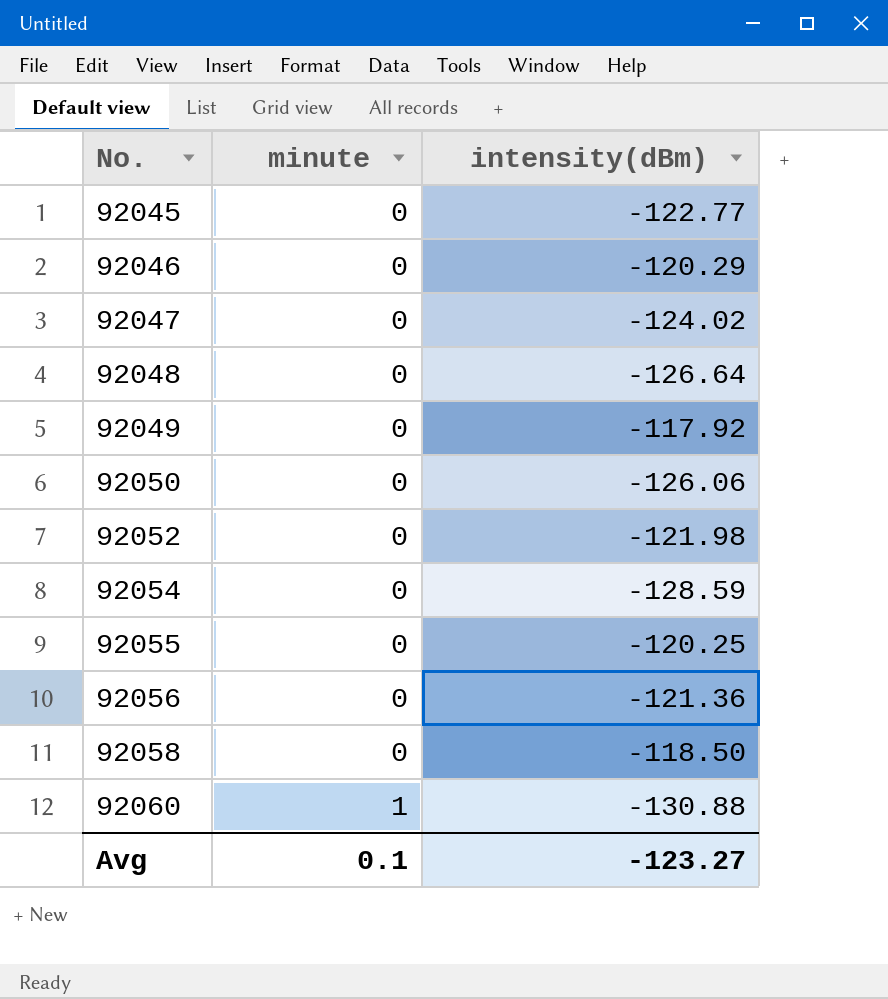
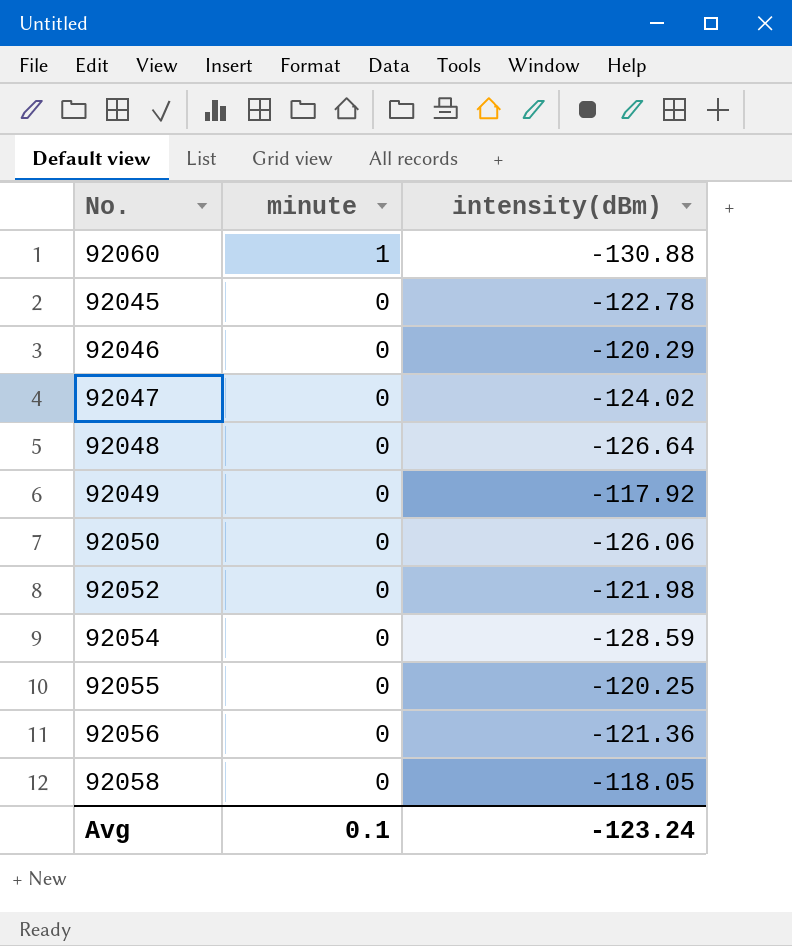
row order: No. ascending -> minute descending
92045 | intensity(dBm): -122.77 -> -122.78
92058 | intensity(dBm): -118.50 -> -118.05
Avg | intensity(dBm): -123.27 -> -123.24

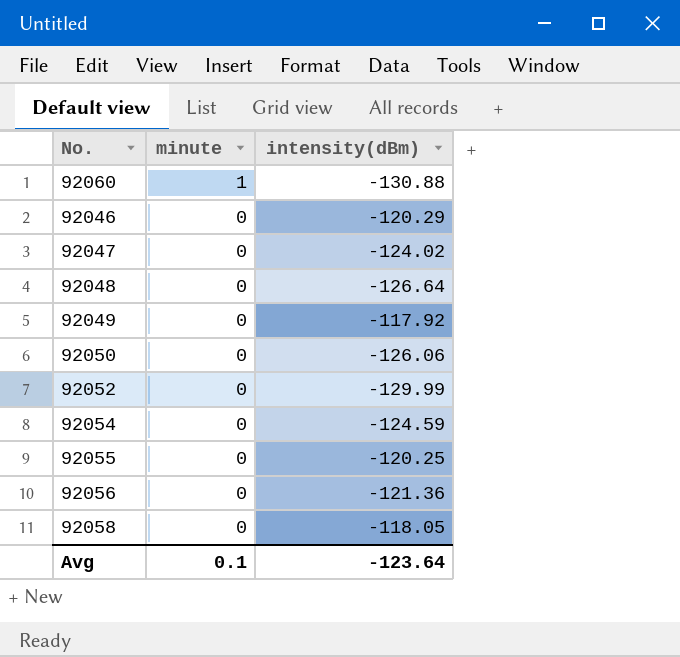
row 92045: 0 | -122.78 -> none
92052 | intensity(dBm): -121.98 -> -129.99
92054 | intensity(dBm): -128.59 -> -124.59
Avg | intensity(dBm): -123.24 -> -123.64

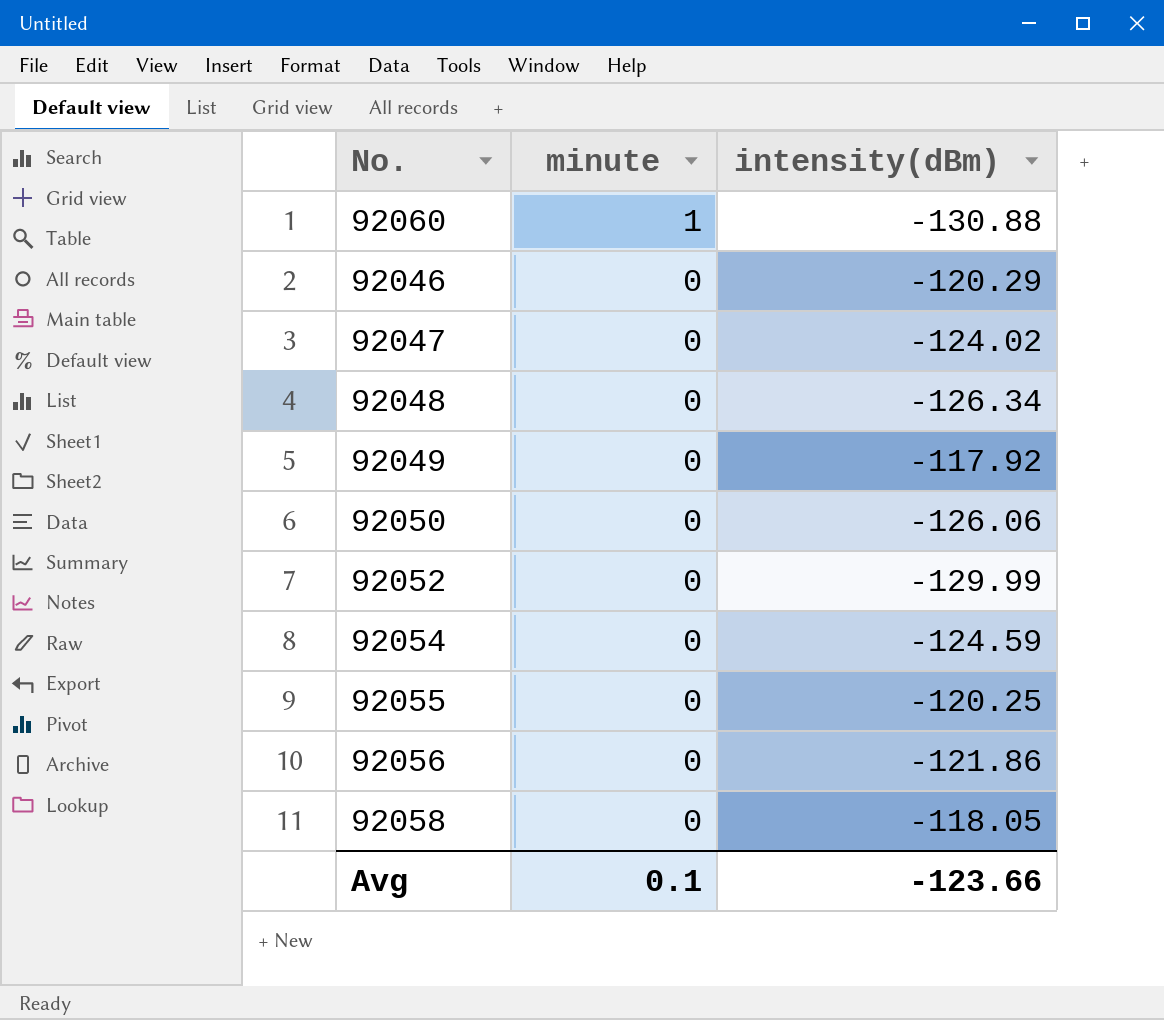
92048 | intensity(dBm): -126.64 -> -126.34
92056 | intensity(dBm): -121.36 -> -121.86
Avg | intensity(dBm): -123.64 -> -123.66

